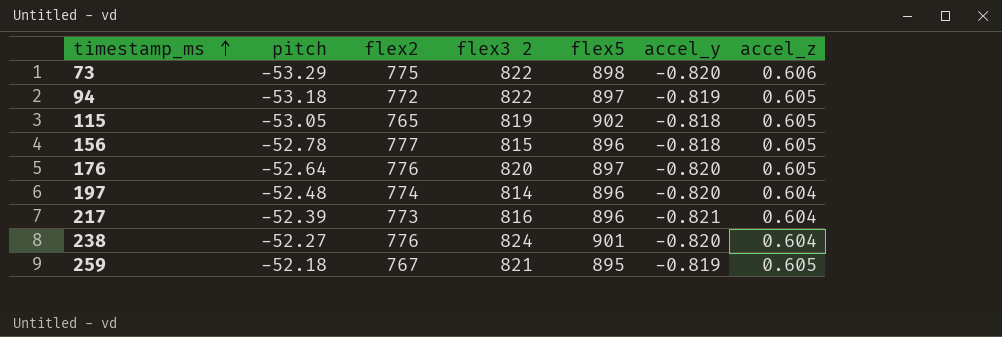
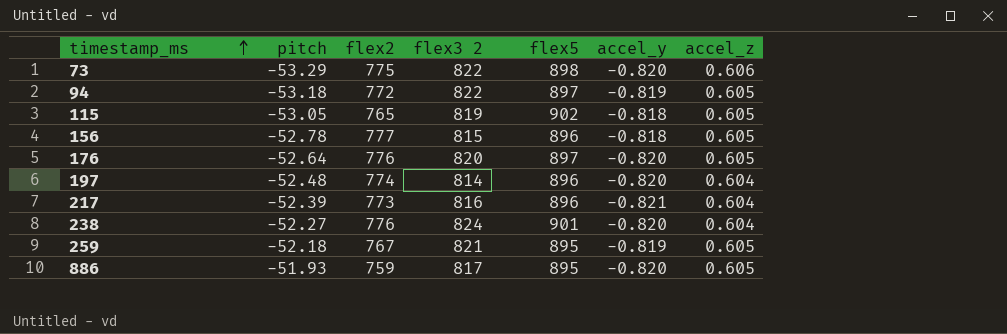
row 886: none -> -51.93 | 759 | 817 | 895 | -0.820 | 0.605

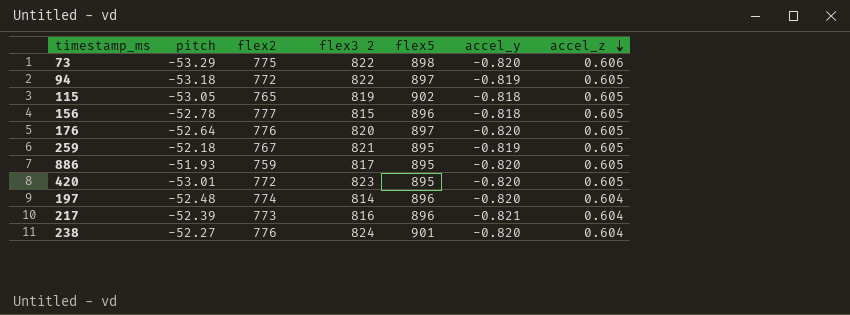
row order: timestamp_ms ascending -> accel_z descending
row 420: none -> -53.01 | 772 | 823 | 895 | -0.820 | 0.605

